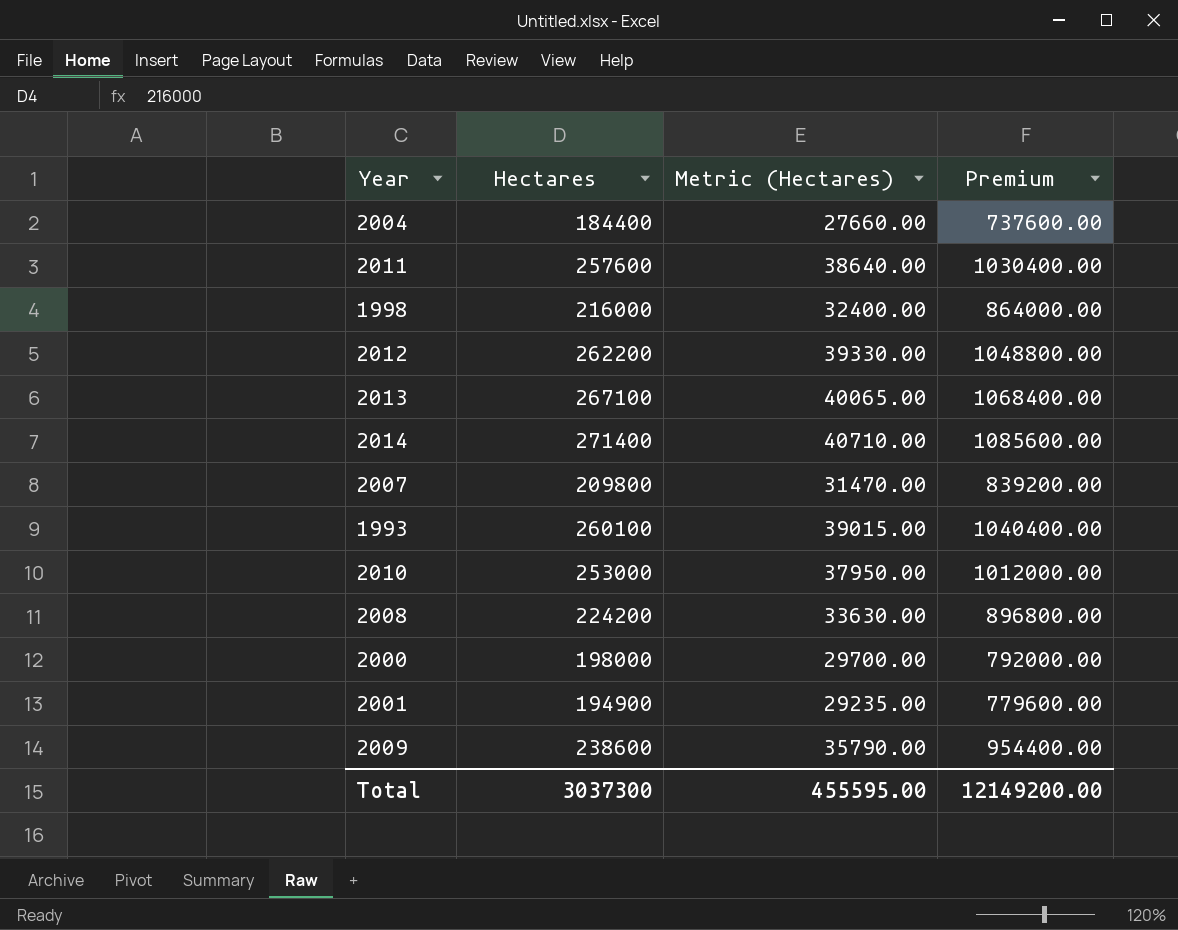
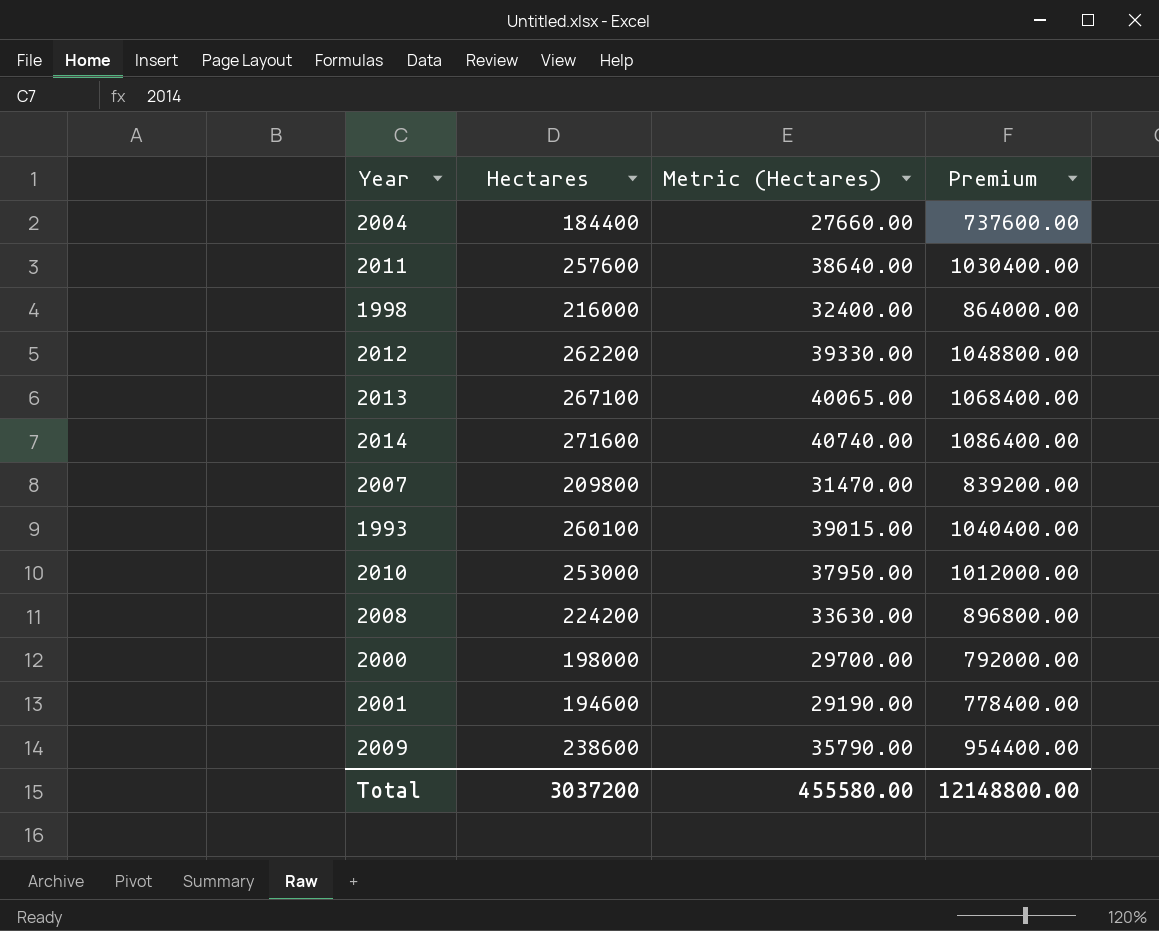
2014 | Hectares: 271400 -> 271600
2014 | Metric (Hectares): 40710.00 -> 40740.00
2014 | Premium: 1085600.00 -> 1086400.00
2001 | Hectares: 194900 -> 194600
2001 | Metric (Hectares): 29235.00 -> 29190.00
2001 | Premium: 779600.00 -> 778400.00
Total | Hectares: 3037300 -> 3037200
Total | Metric (Hectares): 455595.00 -> 455580.00
Total | Premium: 12149200.00 -> 12148800.00

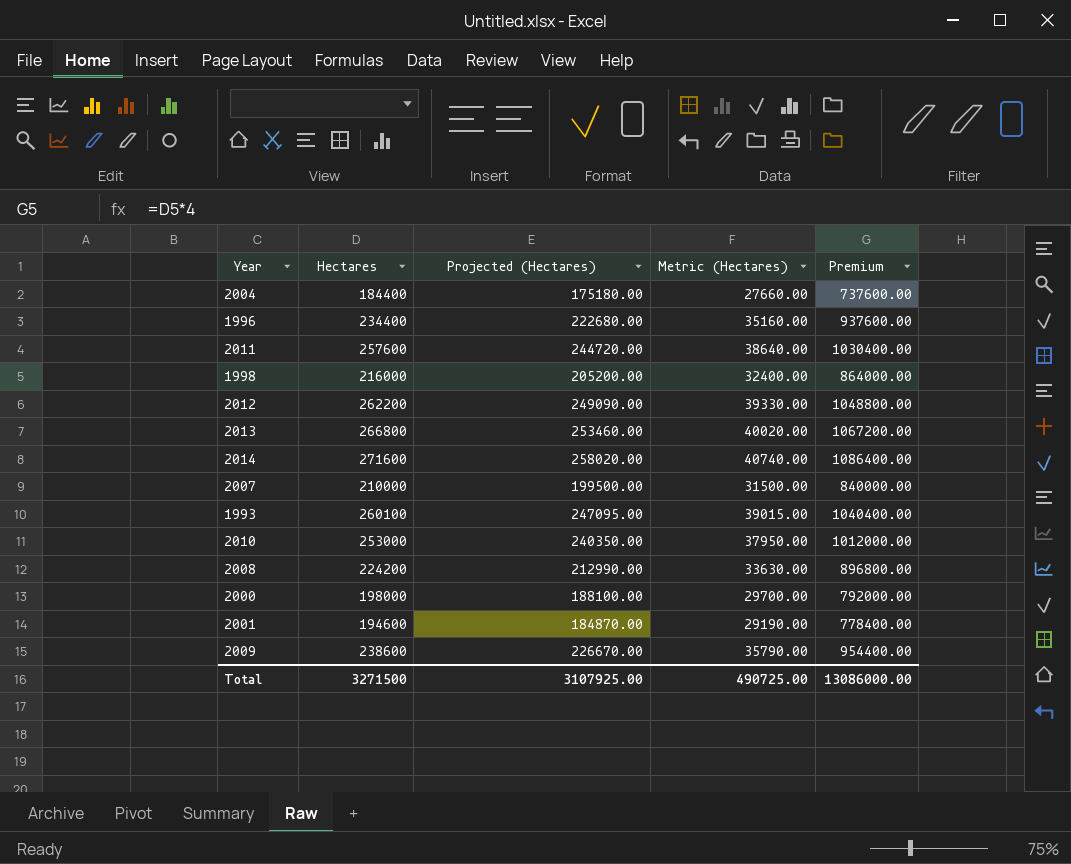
column Projected (Hectares) | formula: none -> [Hectares] * 0.95
row 1996: none -> 234400 | 222680.00 | 35160.00 | 937600.00
2013 | Hectares: 267100 -> 266800
2013 | Metric (Hectares): 40065.00 -> 40020.00
2013 | Premium: 1068400.00 -> 1067200.00
2007 | Hectares: 209800 -> 210000
2007 | Metric (Hectares): 31470.00 -> 31500.00
2007 | Premium: 839200.00 -> 840000.00
Total | Hectares: 3037200 -> 3271500
Total | Metric (Hectares): 455580.00 -> 490725.00
Total | Premium: 12148800.00 -> 13086000.00

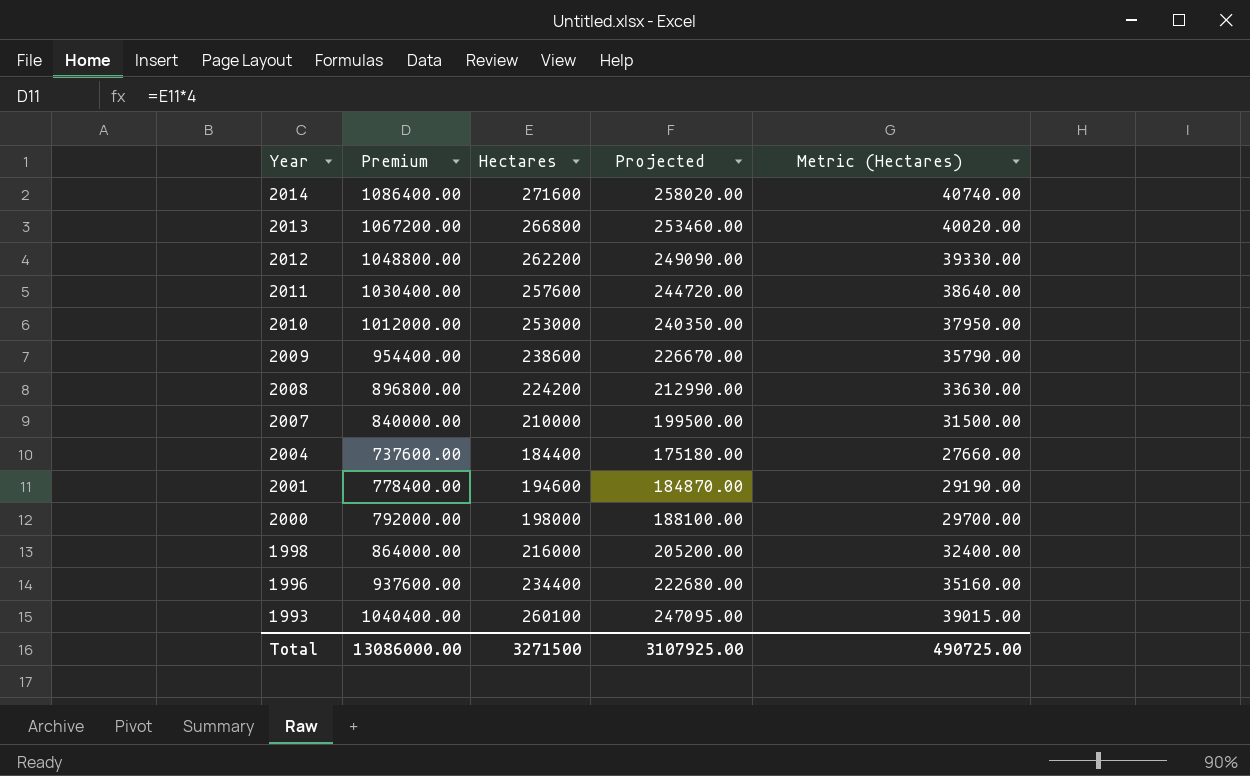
row order: none -> Year descending
column Premium | position: 5 -> 2
column name: Projected (Hectares) -> Projected

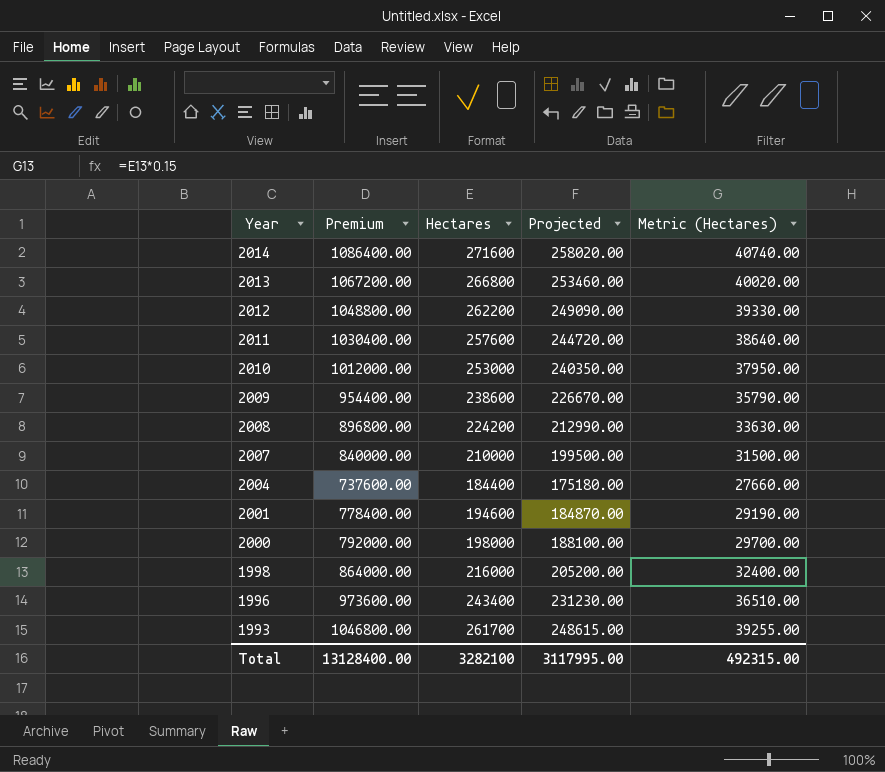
1996 | Premium: 937600.00 -> 973600.00
1996 | Hectares: 234400 -> 243400
1996 | Projected: 222680.00 -> 231230.00
1996 | Metric (Hectares): 35160.00 -> 36510.00
1993 | Premium: 1040400.00 -> 1046800.00
1993 | Hectares: 260100 -> 261700
1993 | Projected: 247095.00 -> 248615.00
1993 | Metric (Hectares): 39015.00 -> 39255.00
Total | Premium: 13086000.00 -> 13128400.00
Total | Hectares: 3271500 -> 3282100
Total | Projected: 3107925.00 -> 3117995.00
Total | Metric (Hectares): 490725.00 -> 492315.00

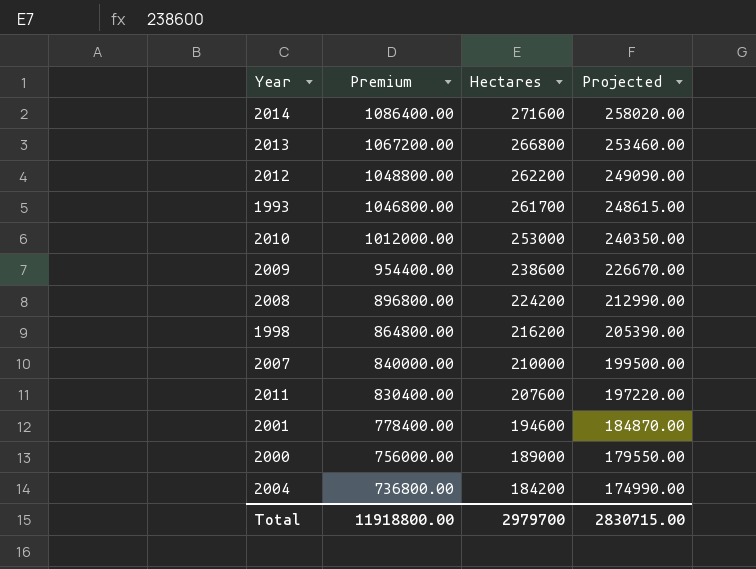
row order: Year descending -> Premium descending
column Metric (Hectares) | formula: [Hectares] * 0.15 -> none
row 1996: 973600.00 | 243400 | 231230.00 | 36510.00 -> none
1998 | Premium: 864000.00 -> 864800.00
1998 | Hectares: 216000 -> 216200
1998 | Projected: 205200.00 -> 205390.00
2011 | Premium: 1030400.00 -> 830400.00
2011 | Hectares: 257600 -> 207600
2011 | Projected: 244720.00 -> 197220.00
2000 | Premium: 792000.00 -> 756000.00
2000 | Hectares: 198000 -> 189000
2000 | Projected: 188100.00 -> 179550.00
2004 | Premium: 737600.00 -> 736800.00
2004 | Hectares: 184400 -> 184200
2004 | Projected: 175180.00 -> 174990.00
Total | Premium: 13128400.00 -> 11918800.00
Total | Hectares: 3282100 -> 2979700
Total | Projected: 3117995.00 -> 2830715.00

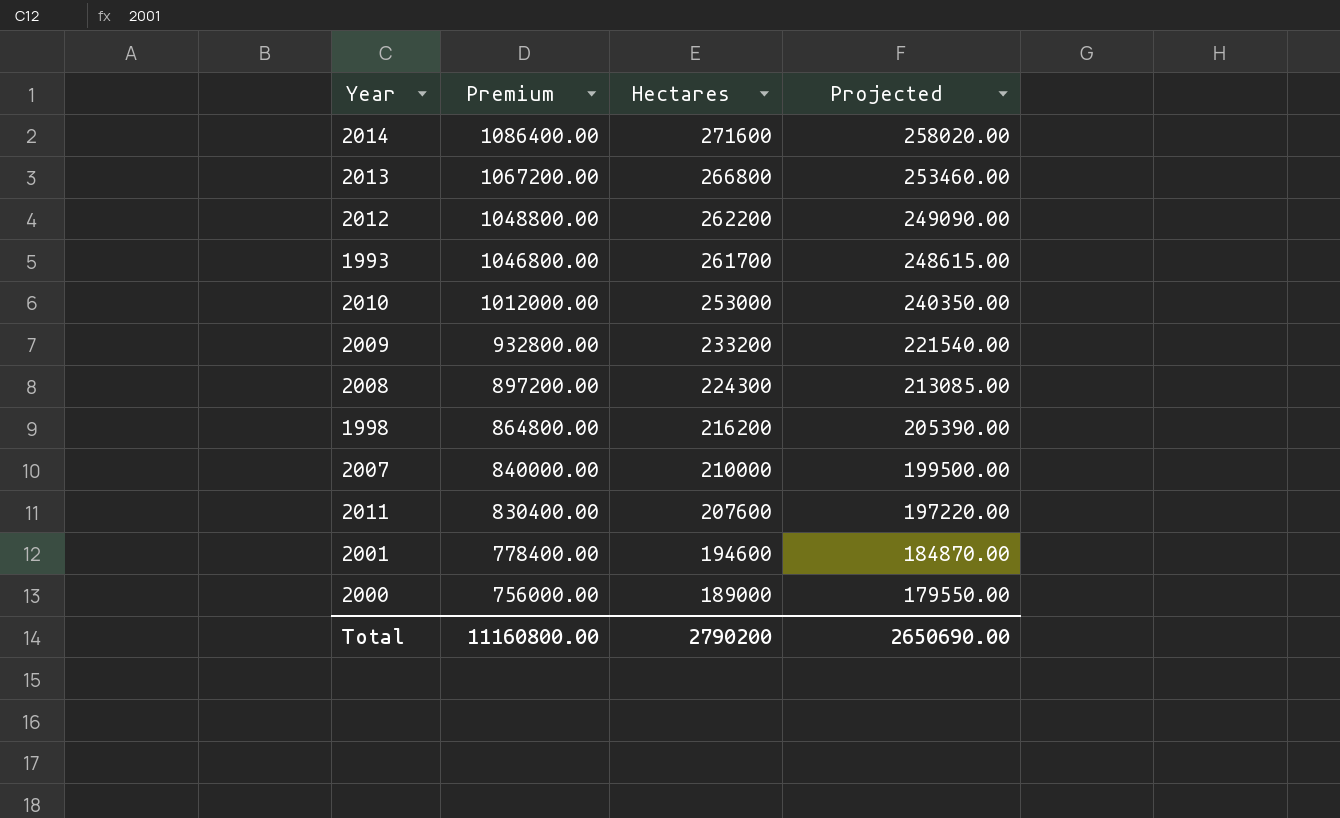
row 2004: 736800.00 | 184200 | 174990.00 -> none
2009 | Premium: 954400.00 -> 932800.00
2009 | Hectares: 238600 -> 233200
2009 | Projected: 226670.00 -> 221540.00
2008 | Premium: 896800.00 -> 897200.00
2008 | Hectares: 224200 -> 224300
2008 | Projected: 212990.00 -> 213085.00
Total | Premium: 11918800.00 -> 11160800.00
Total | Hectares: 2979700 -> 2790200
Total | Projected: 2830715.00 -> 2650690.00

